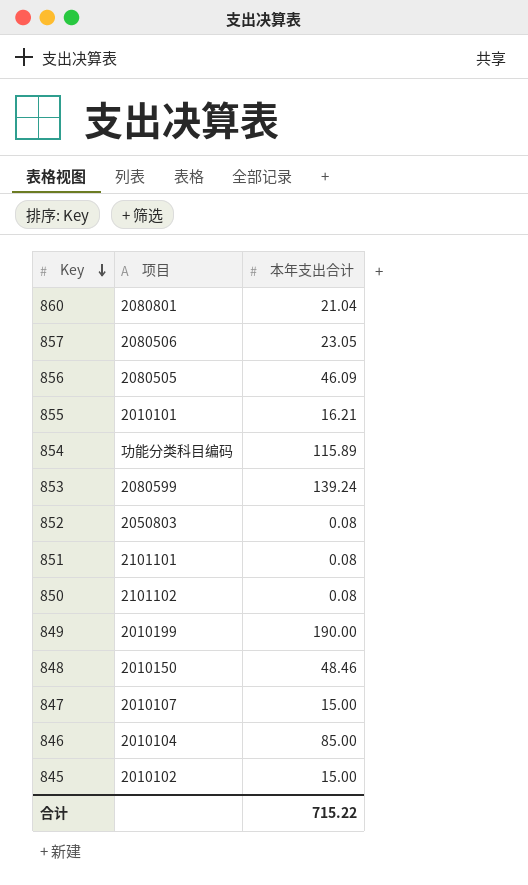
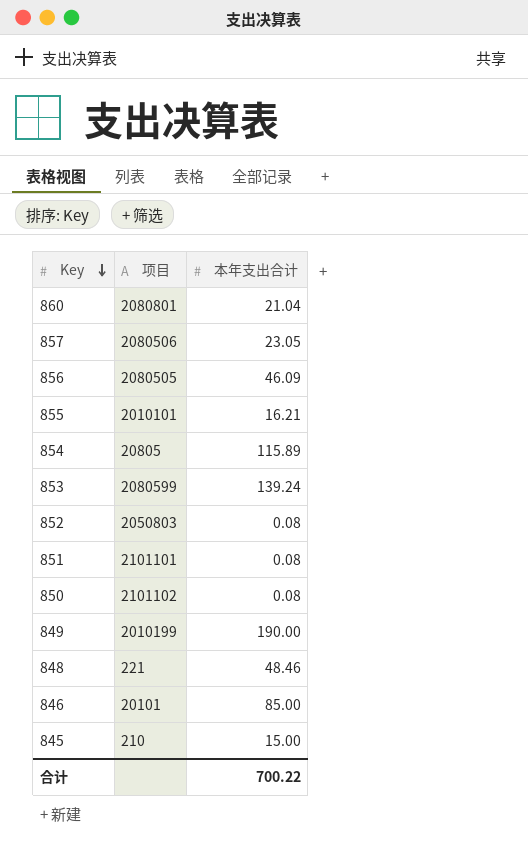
row 847: 2010107 | 15.00 -> none
854 | 项目: 功能分类科目编码 -> 20805
848 | 项目: 2010150 -> 221
846 | 项目: 2010104 -> 20101
845 | 项目: 2010102 -> 210
合计 | 本年支出合计: 715.22 -> 700.22

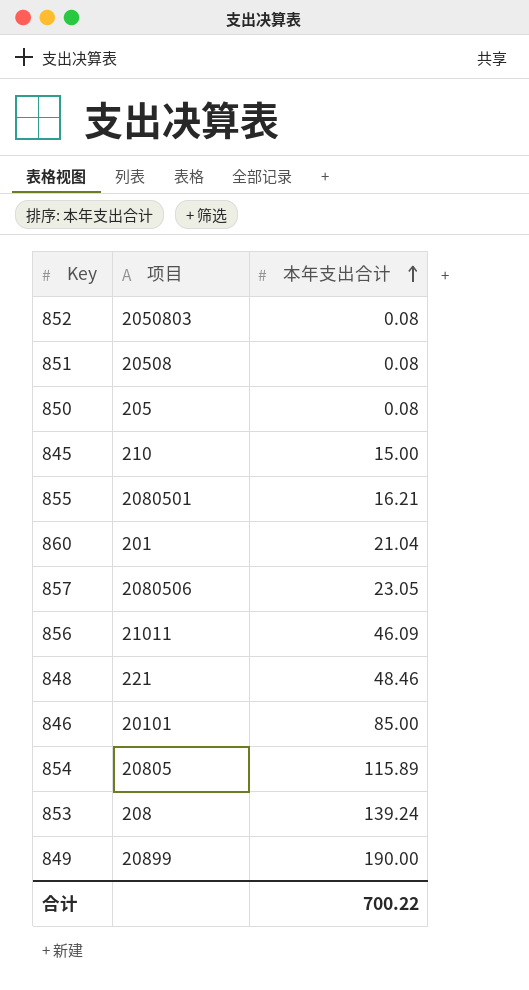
row order: Key descending -> 本年支出合计 ascending
851 | 项目: 2101101 -> 20508
850 | 项目: 2101102 -> 205
855 | 项目: 2010101 -> 2080501
860 | 项目: 2080801 -> 201
856 | 项目: 2080505 -> 21011
853 | 项目: 2080599 -> 208
849 | 项目: 2010199 -> 20899

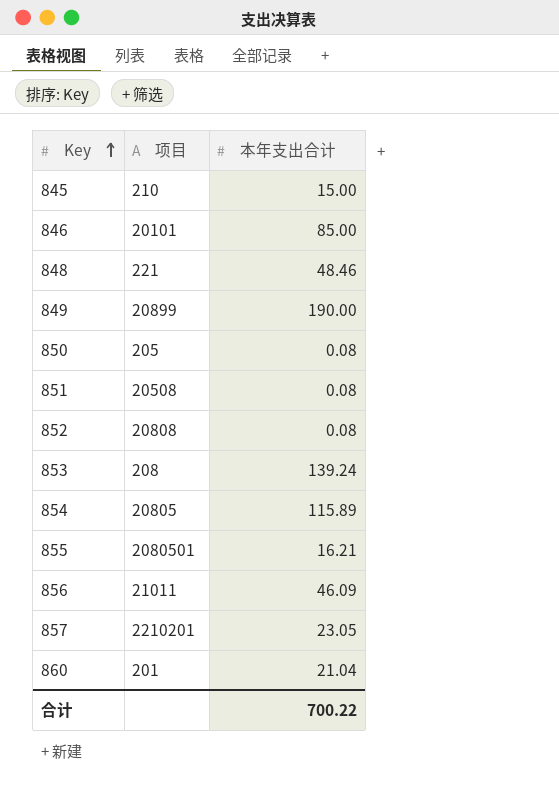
row order: 本年支出合计 ascending -> Key ascending
852 | 项目: 2050803 -> 20808
857 | 项目: 2080506 -> 2210201

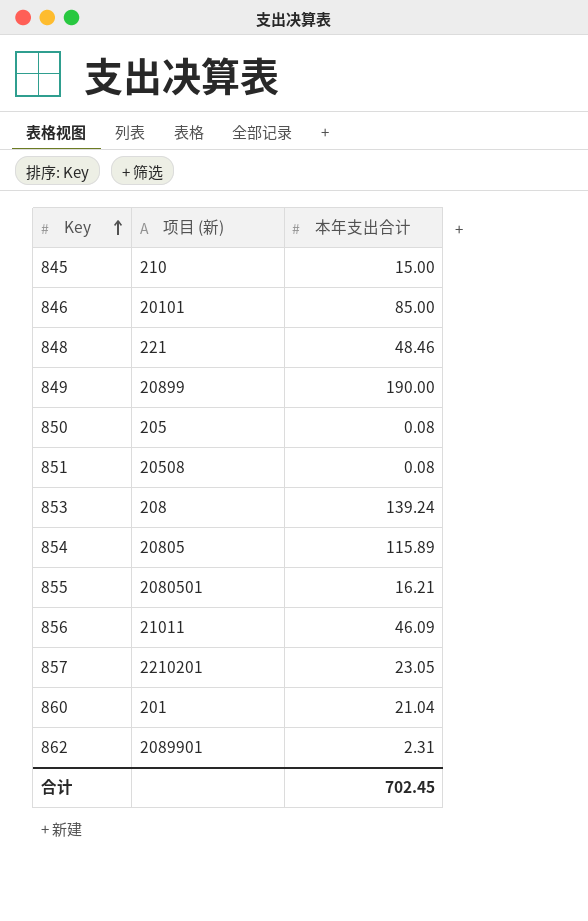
column name: 项目 -> 项目 (新)
row 852: 20808 | 0.08 -> none
row 862: none -> 2089901 | 2.31
合计 | 本年支出合计: 700.22 -> 702.45

